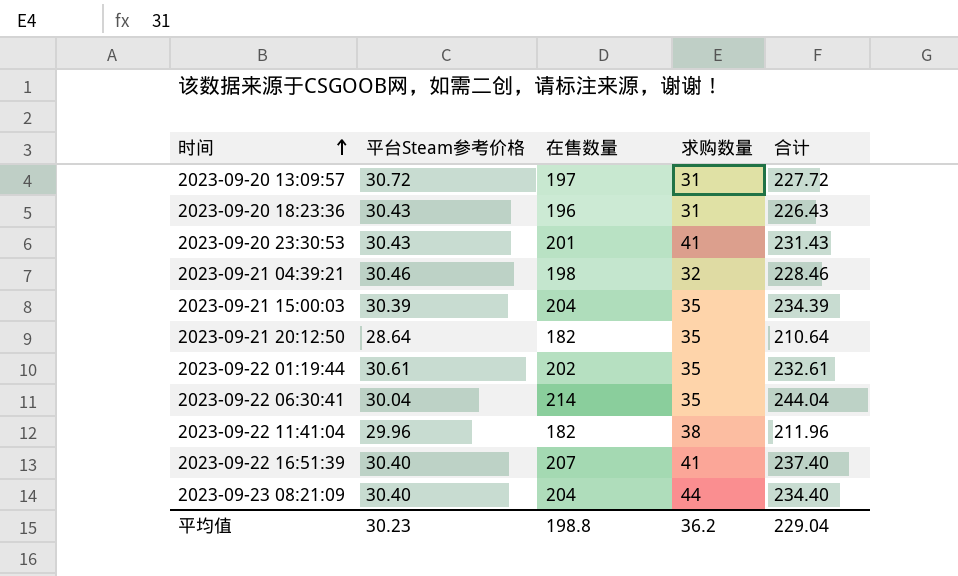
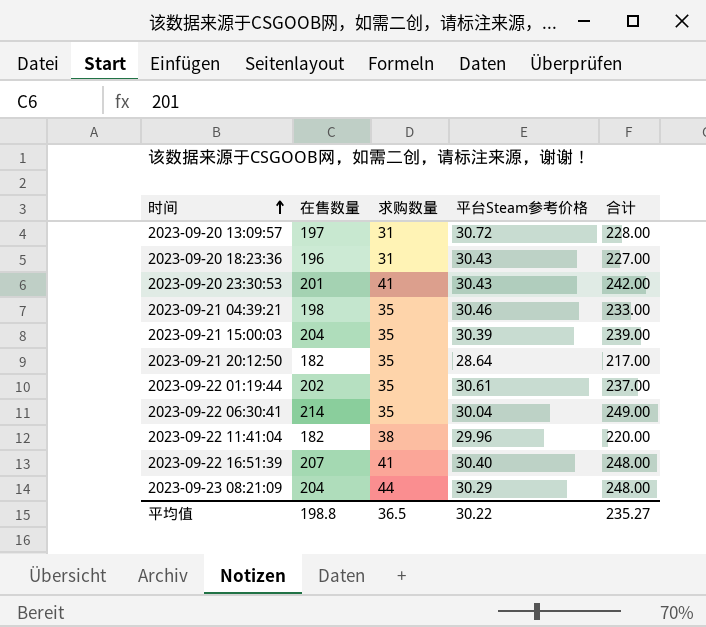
column 平台Steam参考价格 | position: 2 -> 4
column 合计 | formula: [平台Steam参考价格] + [在售数量] -> [在售数量] + [求购数量]
2023-09-21 04:39:21 | 求购数量: 32 -> 35
2023-09-23 08:21:09 | 平台Steam参考价格: 30.40 -> 30.29
平均值 | 求购数量: 36.2 -> 36.5
平均值 | 平台Steam参考价格: 30.23 -> 30.22
平均值 | 合计: 229.04 -> 235.27

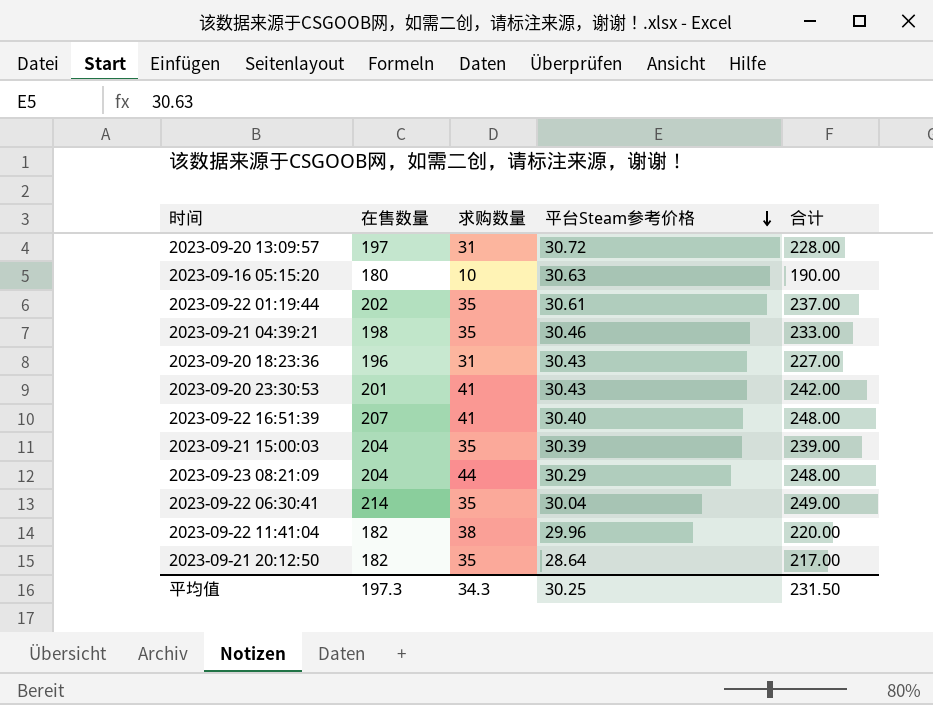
row order: 时间 ascending -> 平台Steam参考价格 descending
row 2023-09-16 05:15:20: none -> 180 | 10 | 30.63 | 190.00
平均值 | 在售数量: 198.8 -> 197.3
平均值 | 求购数量: 36.5 -> 34.3
平均值 | 平台Steam参考价格: 30.22 -> 30.25
平均值 | 合计: 235.27 -> 231.50

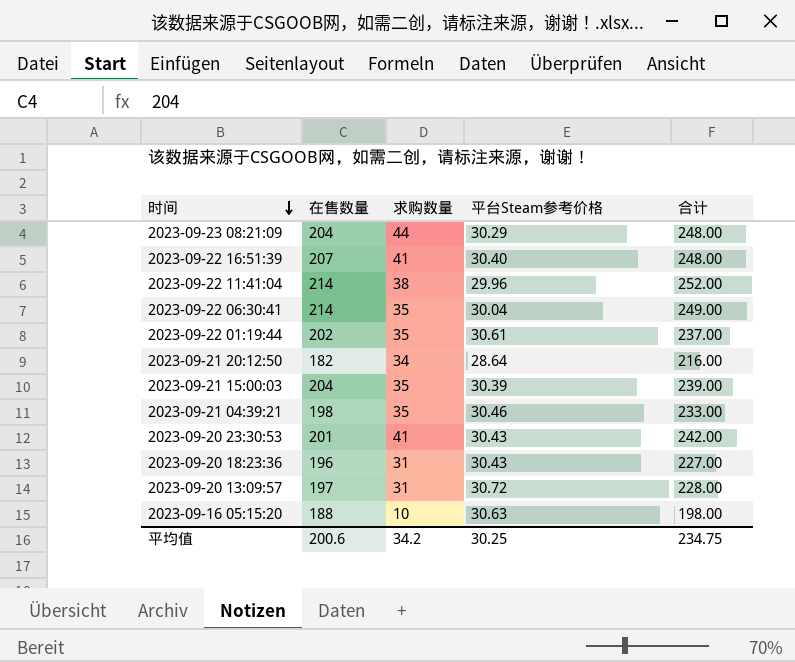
row order: 平台Steam参考价格 descending -> 时间 descending
2023-09-22 11:41:04 | 在售数量: 182 -> 214
2023-09-22 11:41:04 | 合计: 220.00 -> 252.00
2023-09-21 20:12:50 | 求购数量: 35 -> 34
2023-09-21 20:12:50 | 合计: 217.00 -> 216.00
2023-09-16 05:15:20 | 在售数量: 180 -> 188
2023-09-16 05:15:20 | 合计: 190.00 -> 198.00
平均值 | 在售数量: 197.3 -> 200.6
平均值 | 求购数量: 34.3 -> 34.2
平均值 | 合计: 231.50 -> 234.75

